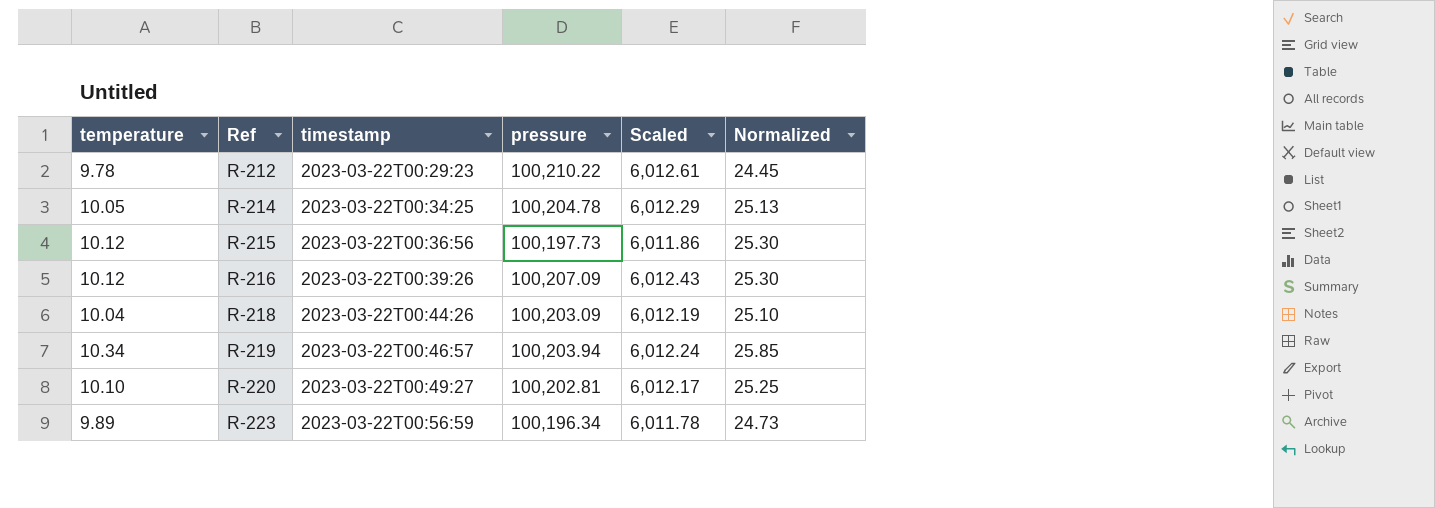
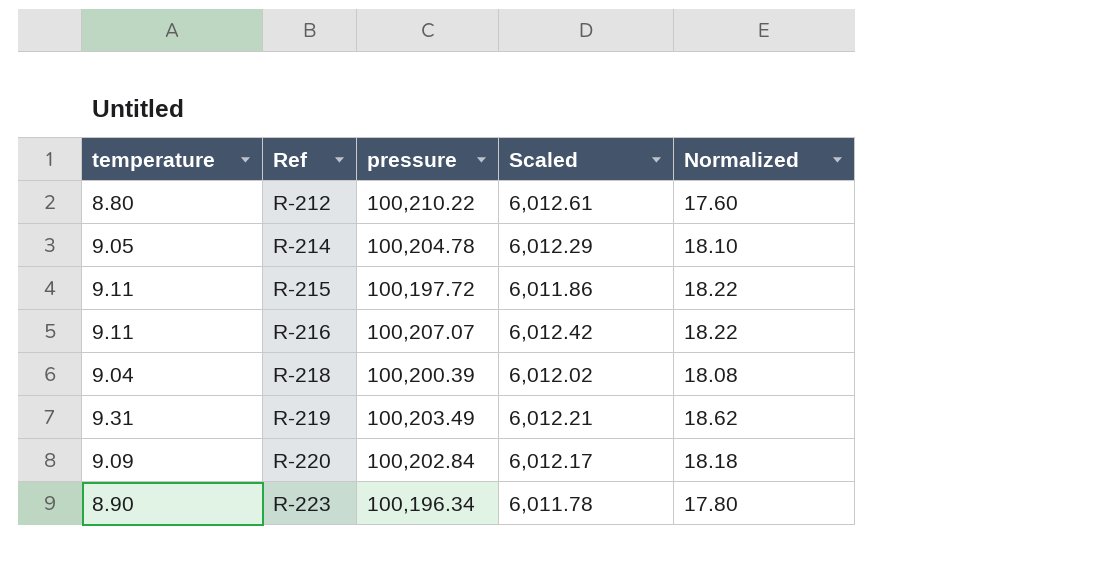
column timestamp | position: 3 -> none
column Normalized | formula: [temperature] * 2.5 -> [temperature] * 2
R-212 | temperature: 9.78 -> 8.80
R-214 | temperature: 10.05 -> 9.05
R-215 | temperature: 10.12 -> 9.11
R-215 | pressure: 100,197.73 -> 100,197.72
R-216 | temperature: 10.12 -> 9.11
R-216 | pressure: 100,207.09 -> 100,207.07
R-216 | Scaled: 6,012.43 -> 6,012.42
R-218 | temperature: 10.04 -> 9.04
R-218 | pressure: 100,203.09 -> 100,200.39
R-218 | Scaled: 6,012.19 -> 6,012.02
R-219 | temperature: 10.34 -> 9.31
R-219 | pressure: 100,203.94 -> 100,203.49
R-219 | Scaled: 6,012.24 -> 6,012.21
R-220 | temperature: 10.10 -> 9.09
R-220 | pressure: 100,202.81 -> 100,202.84
R-223 | temperature: 9.89 -> 8.90

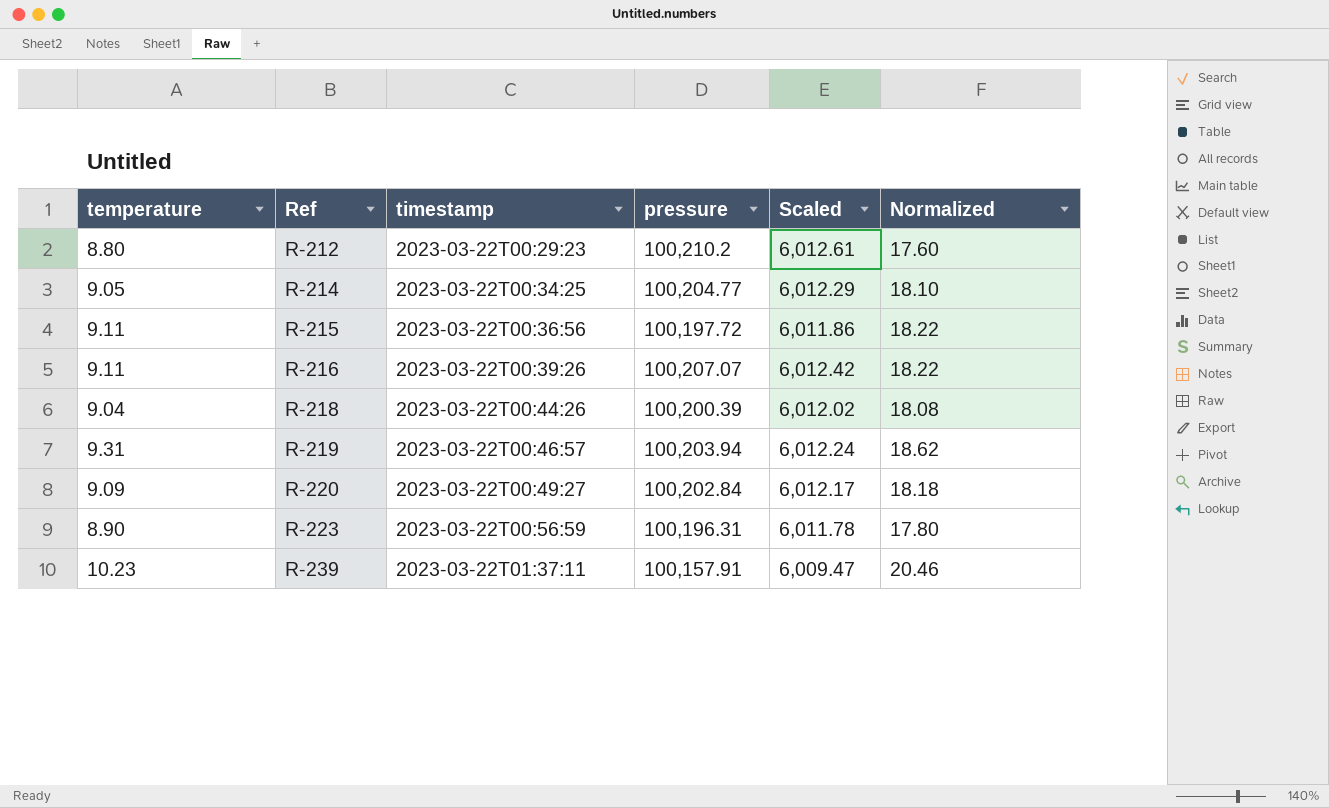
column timestamp | position: none -> 3
R-212 | pressure: 100,210.22 -> 100,210.2
R-214 | pressure: 100,204.78 -> 100,204.77
R-219 | pressure: 100,203.49 -> 100,203.94
R-219 | Scaled: 6,012.21 -> 6,012.24
R-223 | pressure: 100,196.34 -> 100,196.31
row R-239: none -> 10.23 | 2023-03-22T01:37:11 | 100,157.91 | 6,009.47 | 20.46

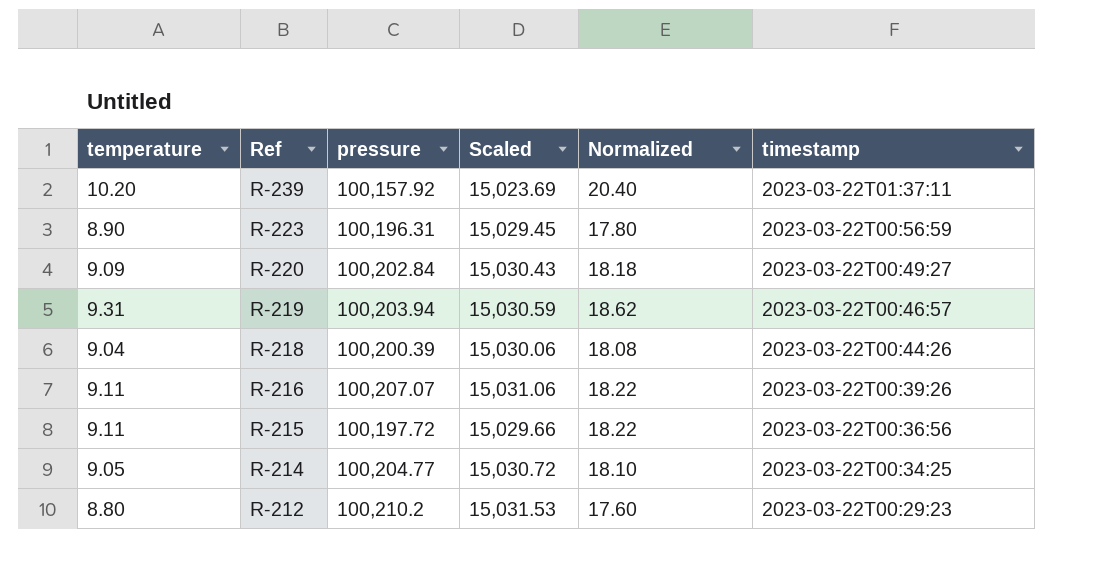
row order: Ref ascending -> Ref descending
column Scaled | formula: [pressure] * 0.06 -> [pressure] * 0.15
column timestamp | position: 3 -> 6
R-239 | temperature: 10.23 -> 10.20
R-239 | pressure: 100,157.91 -> 100,157.92
R-239 | Normalized: 20.46 -> 20.40

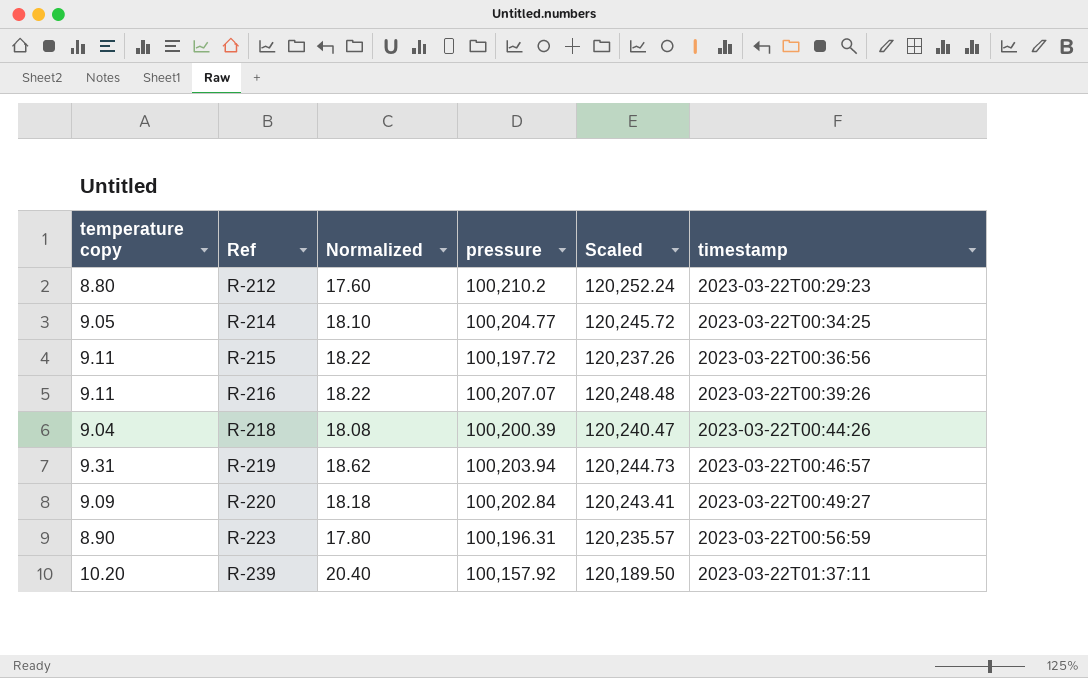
row order: Ref descending -> Ref ascending
column name: temperature -> temperature copy
column Normalized | position: 5 -> 3
column Scaled | formula: [pressure] * 0.15 -> [pressure] * 1.2

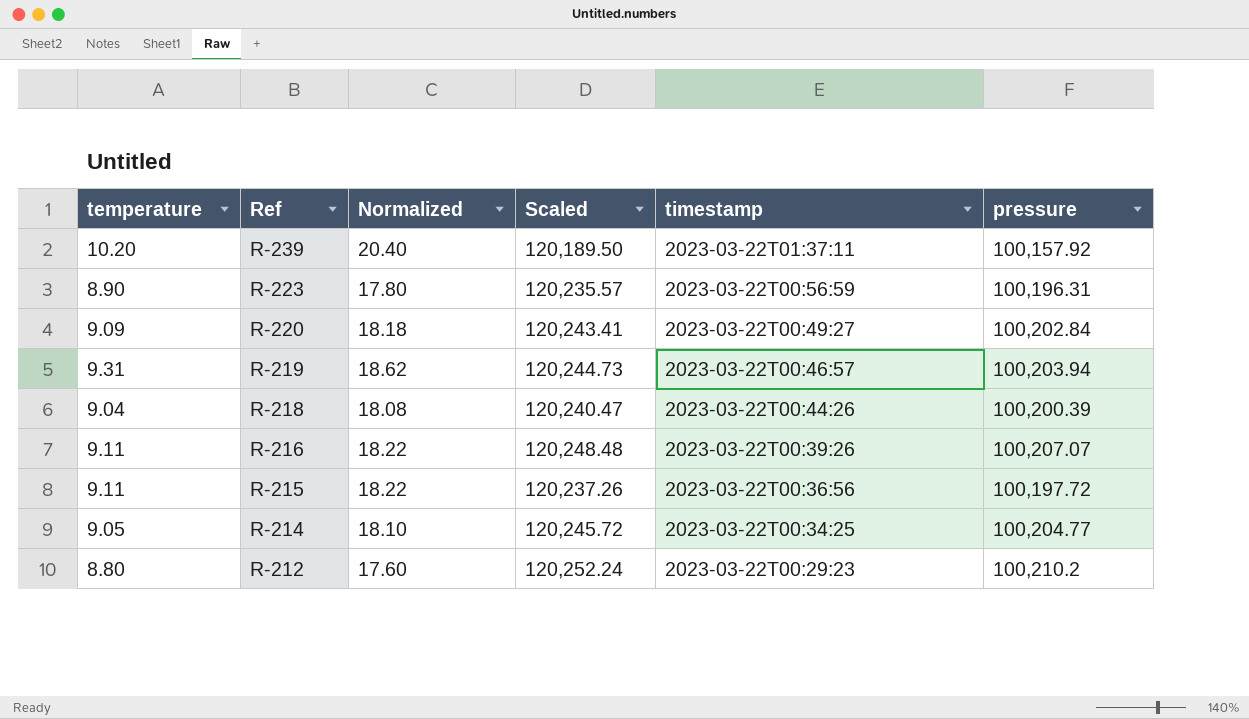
row order: Ref ascending -> Ref descending
column name: temperature copy -> temperature
column pressure | position: 4 -> 6

